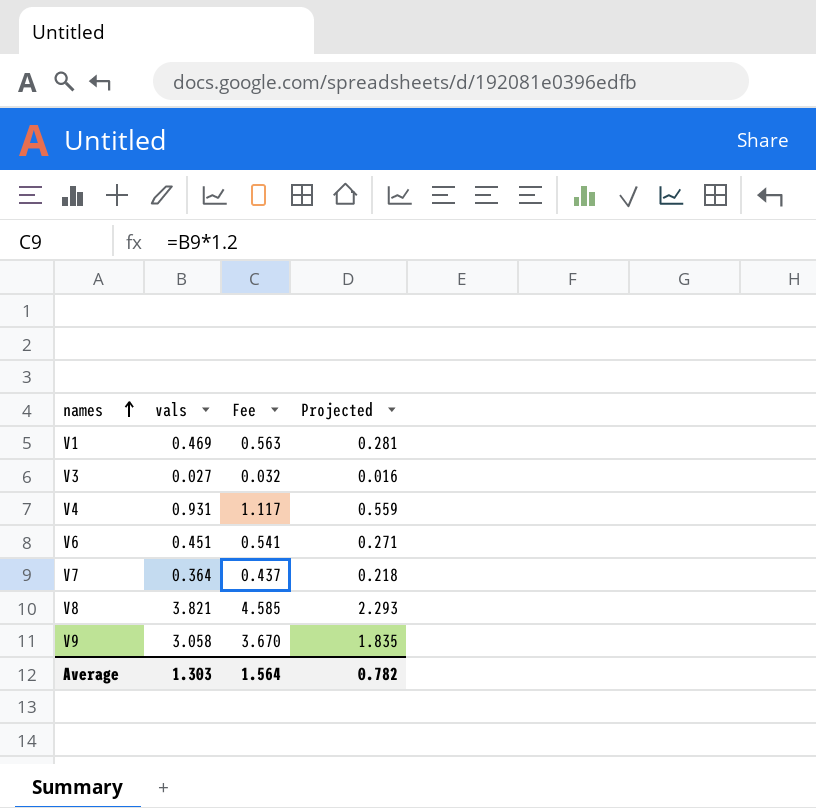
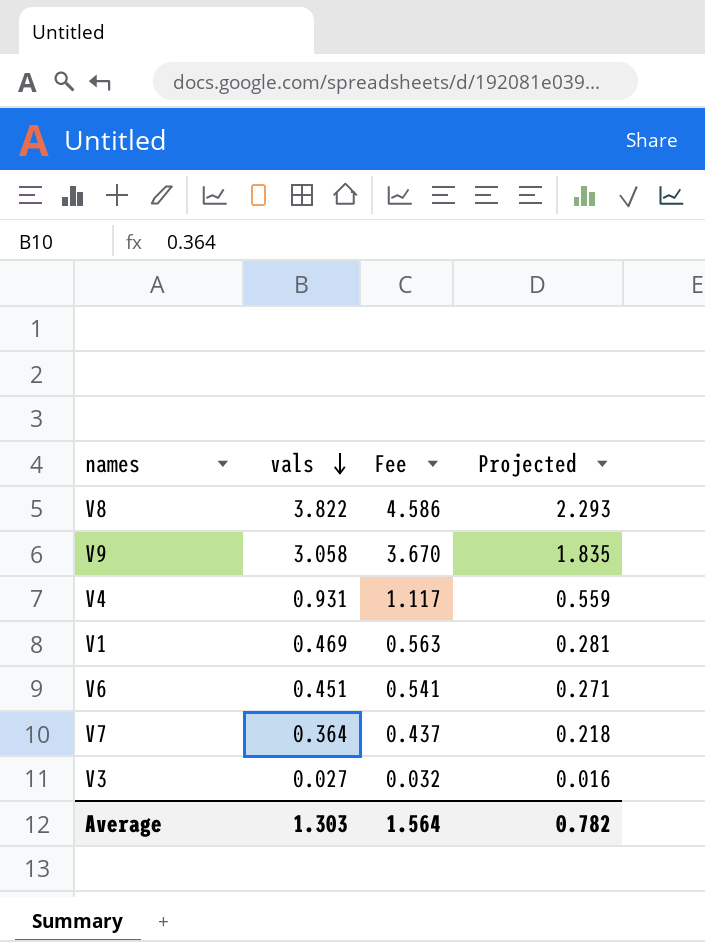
row order: names ascending -> vals descending
V8 | vals: 3.821 -> 3.822
V8 | Fee: 4.585 -> 4.586

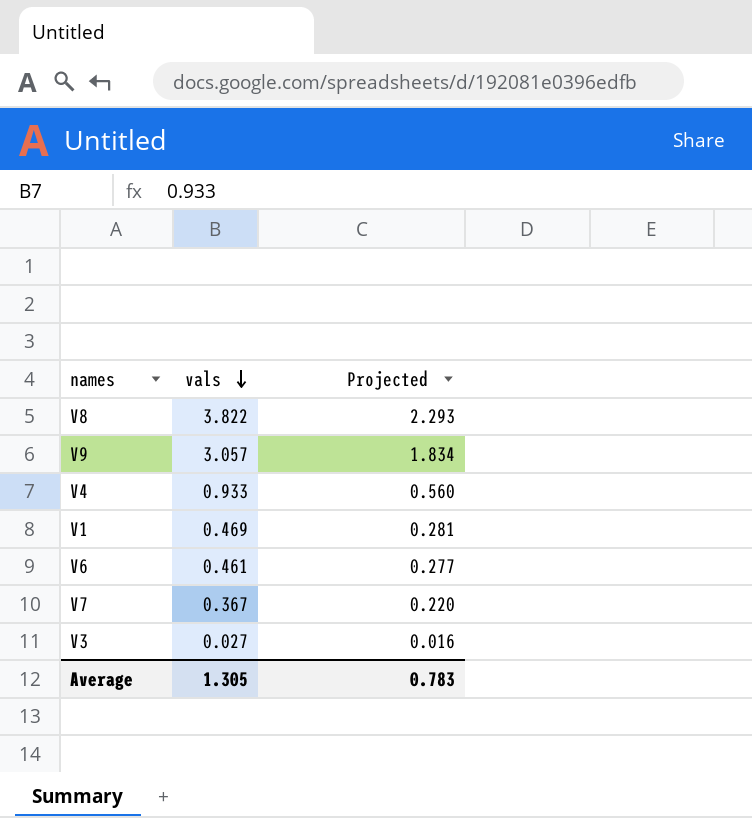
column Fee | formula: [vals] * 1.2 -> none
V9 | vals: 3.058 -> 3.057
V9 | Projected: 1.835 -> 1.834
V4 | vals: 0.931 -> 0.933
V4 | Projected: 0.559 -> 0.560
V6 | vals: 0.451 -> 0.461
V6 | Projected: 0.271 -> 0.277
V7 | vals: 0.364 -> 0.367
V7 | Projected: 0.218 -> 0.220
Average | vals: 1.303 -> 1.305
Average | Projected: 0.782 -> 0.783

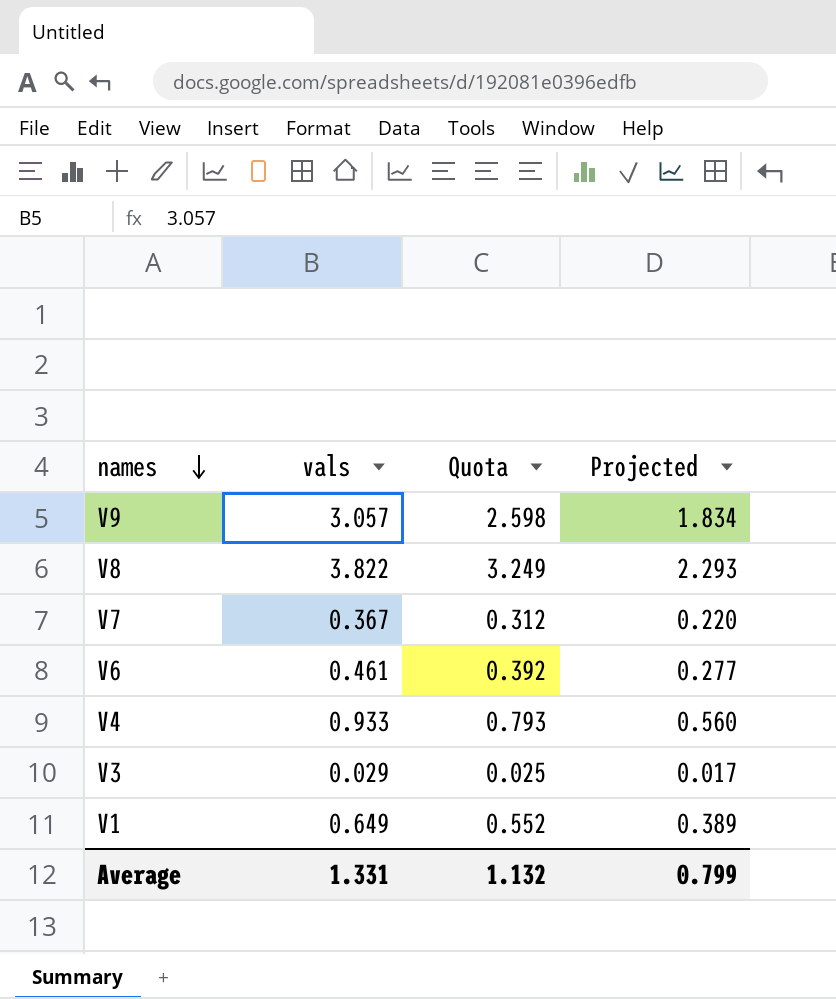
row order: vals descending -> names descending
column Quota | formula: none -> [vals] * 0.85
V3 | vals: 0.027 -> 0.029
V3 | Projected: 0.016 -> 0.017
V1 | vals: 0.469 -> 0.649
V1 | Projected: 0.281 -> 0.389
Average | vals: 1.305 -> 1.331
Average | Projected: 0.783 -> 0.799

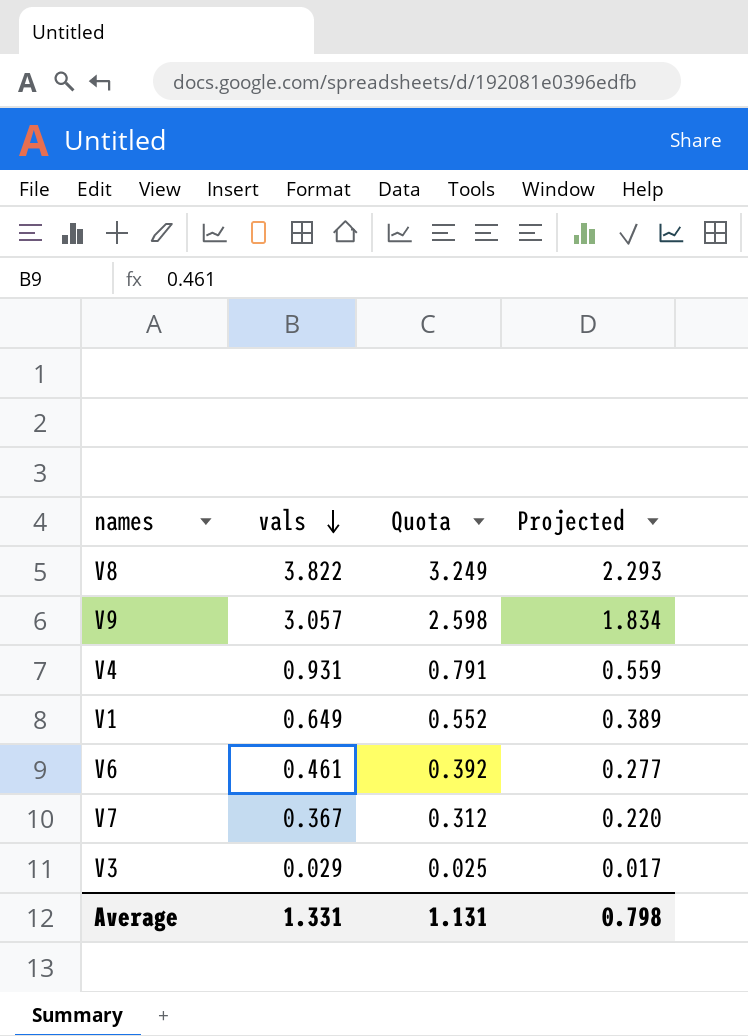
row order: names descending -> vals descending
V4 | vals: 0.933 -> 0.931
V4 | Quota: 0.793 -> 0.791
V4 | Projected: 0.560 -> 0.559
Average | Quota: 1.132 -> 1.131
Average | Projected: 0.799 -> 0.798

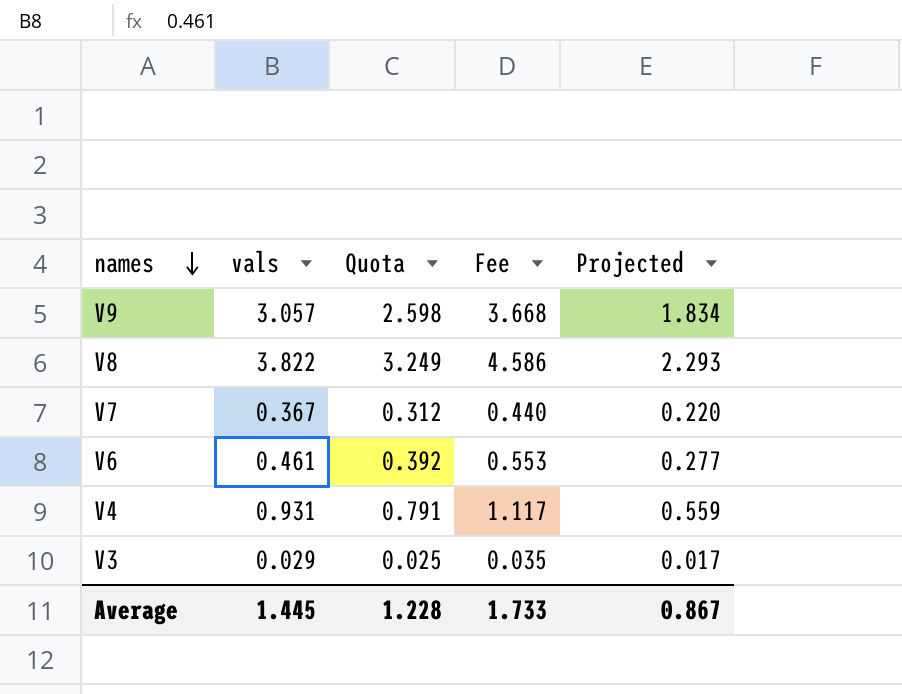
row order: vals descending -> names descending
column Fee | formula: none -> [vals] * 1.2
row V1: 0.649 | 0.552 | 0.389 -> none
Average | vals: 1.331 -> 1.445
Average | Quota: 1.131 -> 1.228
Average | Projected: 0.798 -> 0.867

